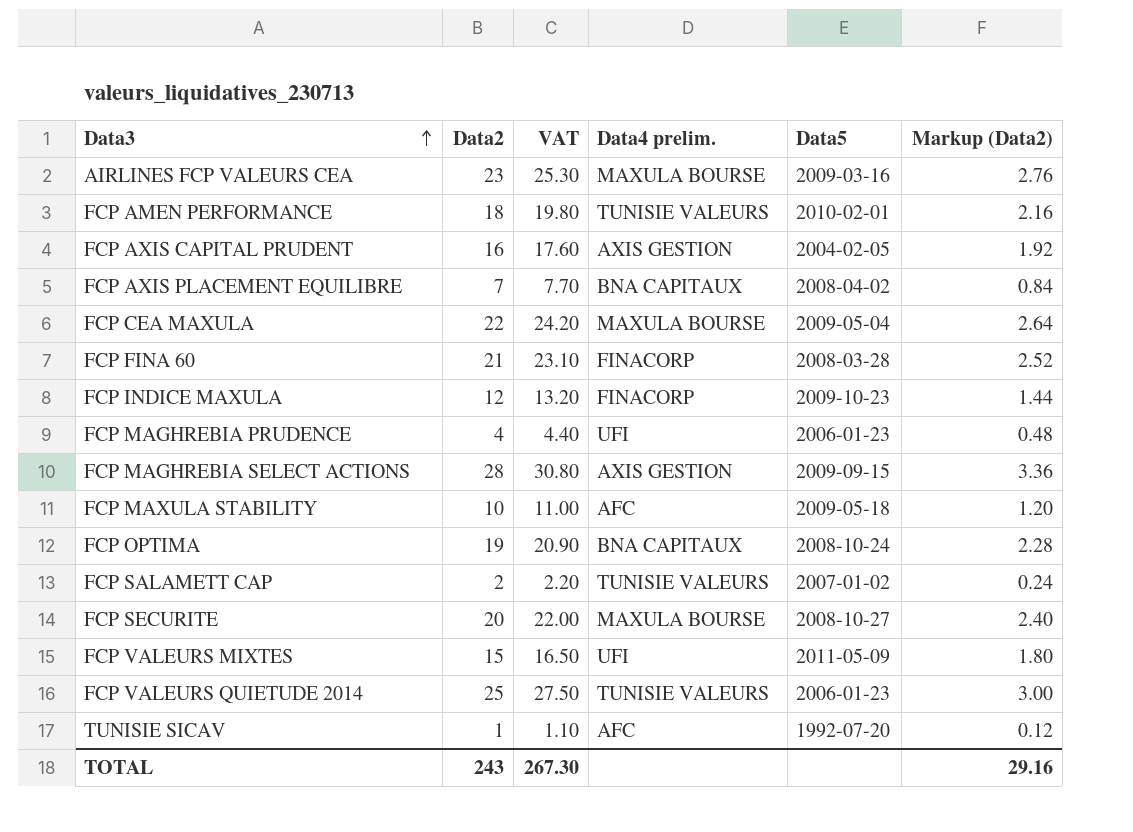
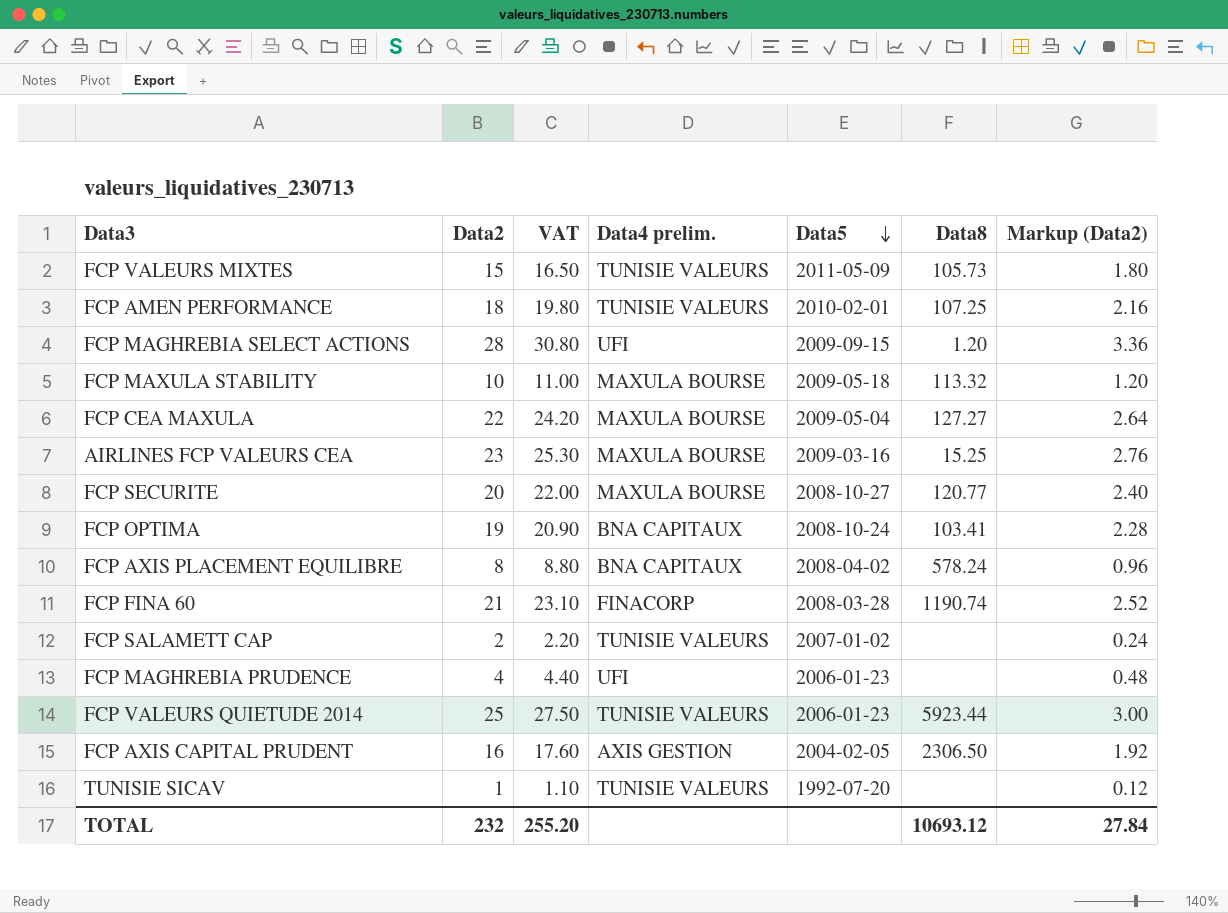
row order: Data3 ascending -> Data5 descending
column Data8 | position: none -> 6
row FCP INDICE MAXULA: 12 | 13.20 | FINACORP | 2009-10-23 | 1.44 -> none
FCP VALEURS MIXTES | Data4 prelim.: UFI -> TUNISIE VALEURS
FCP MAGHREBIA SELECT ACTIONS | Data4 prelim.: AXIS GESTION -> UFI
FCP MAXULA STABILITY | Data4 prelim.: AFC -> MAXULA BOURSE
FCP AXIS PLACEMENT EQUILIBRE | Data2: 7 -> 8
FCP AXIS PLACEMENT EQUILIBRE | VAT: 7.70 -> 8.80
FCP AXIS PLACEMENT EQUILIBRE | Markup (Data2): 0.84 -> 0.96
TUNISIE SICAV | Data4 prelim.: AFC -> TUNISIE VALEURS
TOTAL | Data2: 243 -> 232
TOTAL | VAT: 267.30 -> 255.20
TOTAL | Markup (Data2): 29.16 -> 27.84

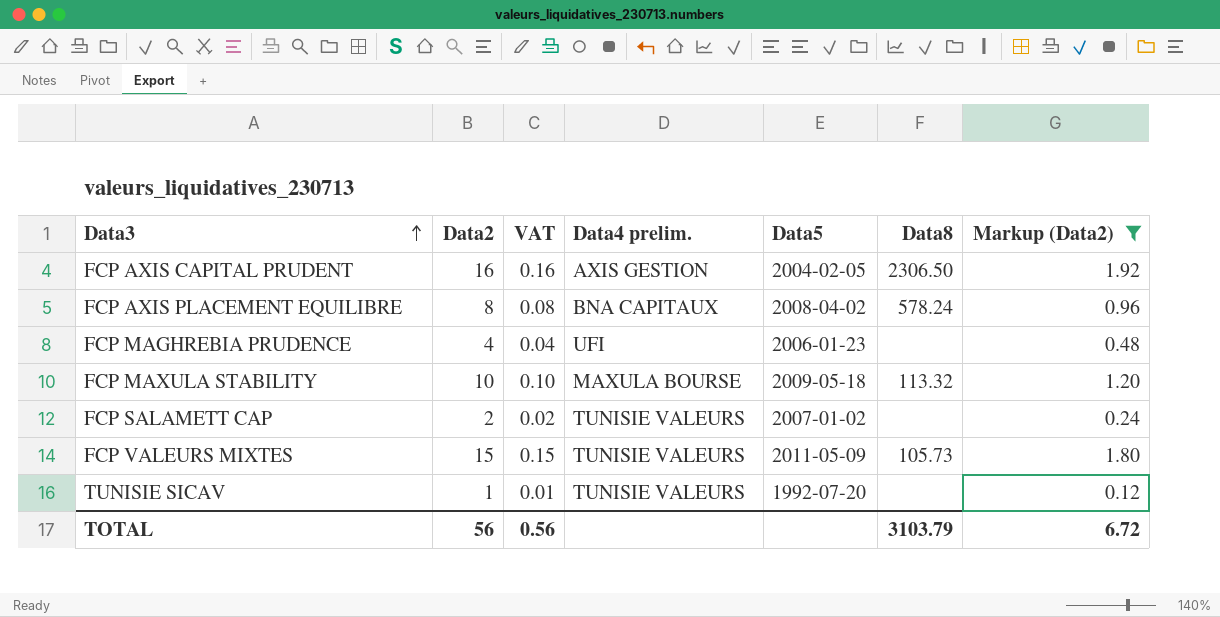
filter: none -> Markup (Data2) <= 1.92
row order: Data5 descending -> Data3 ascending
column VAT | formula: [Data2] * 1.1 -> [Data2] * 0.01
TOTAL | Data2: 232 -> 56
TOTAL | VAT: 255.20 -> 0.56
TOTAL | Data8: 10693.12 -> 3103.79
TOTAL | Markup (Data2): 27.84 -> 6.72

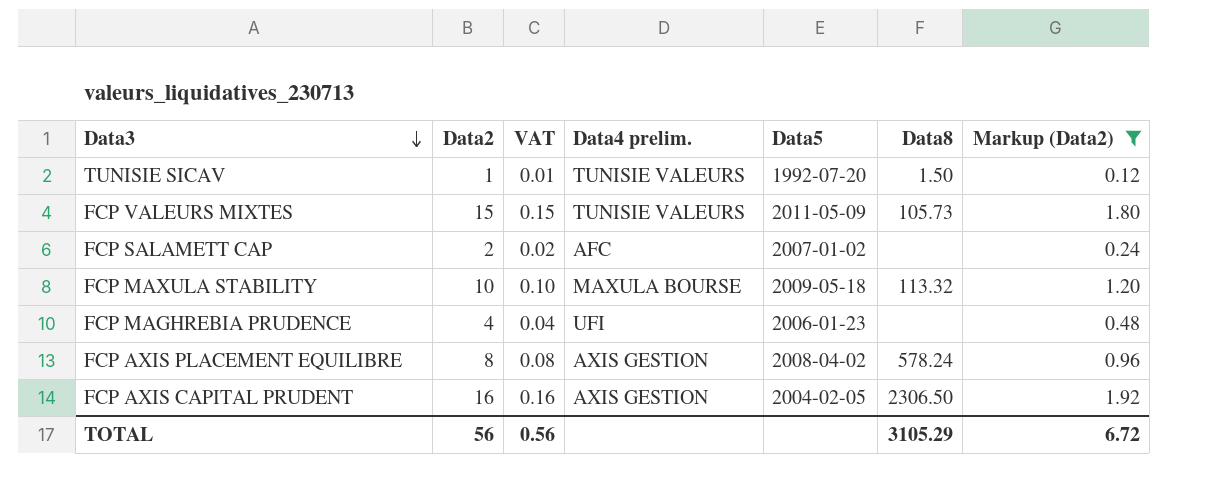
row order: Data3 ascending -> Data3 descending
TUNISIE SICAV | Data8: none -> 1.50
FCP SALAMETT CAP | Data4 prelim.: TUNISIE VALEURS -> AFC
FCP AXIS PLACEMENT EQUILIBRE | Data4 prelim.: BNA CAPITAUX -> AXIS GESTION
TOTAL | Data8: 3103.79 -> 3105.29

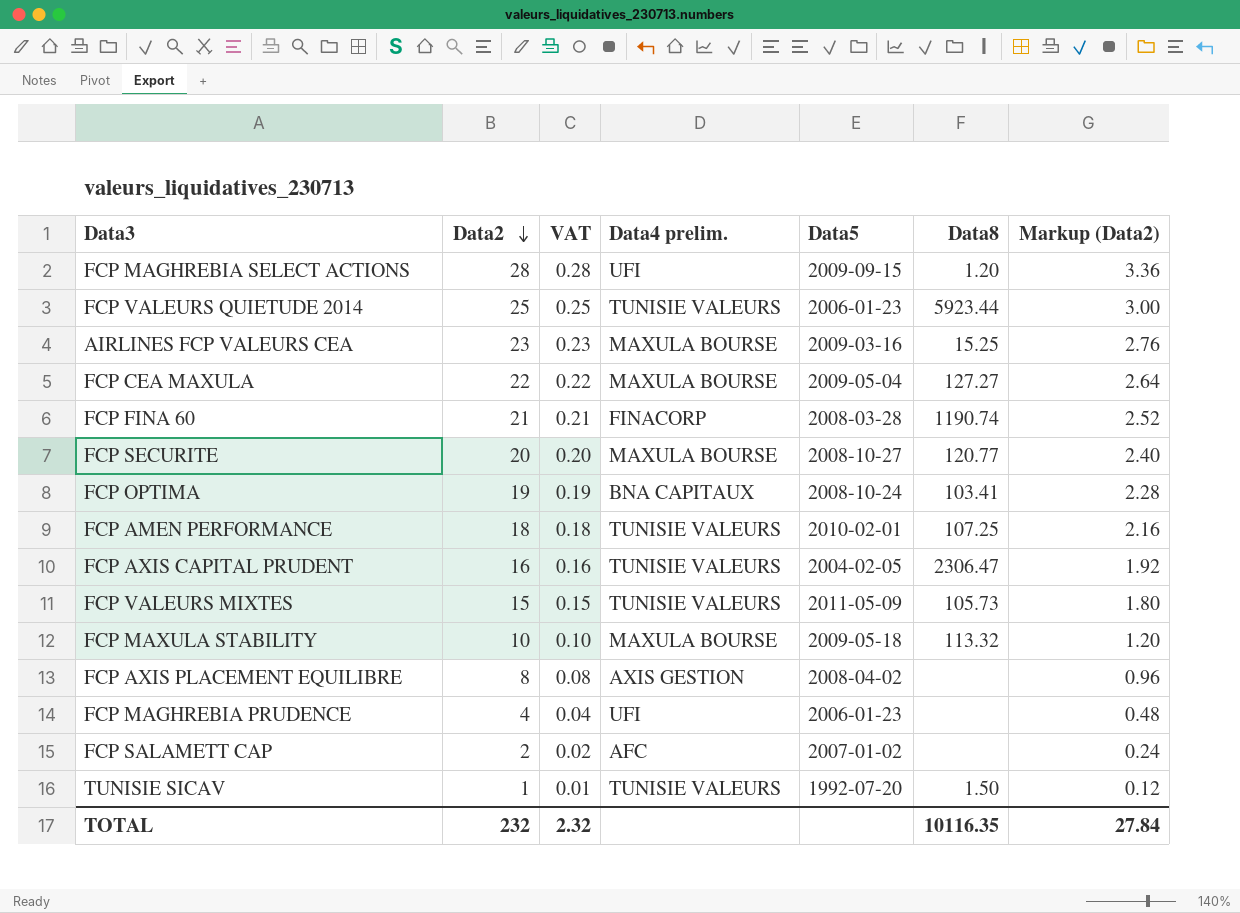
filter: Markup (Data2) <= 1.92 -> none
row order: Data3 descending -> Data2 descending
FCP AXIS CAPITAL PRUDENT | Data4 prelim.: AXIS GESTION -> TUNISIE VALEURS
FCP AXIS CAPITAL PRUDENT | Data8: 2306.50 -> 2306.47
FCP AXIS PLACEMENT EQUILIBRE | Data8: 578.24 -> none
TOTAL | Data2: 56 -> 232
TOTAL | VAT: 0.56 -> 2.32
TOTAL | Data8: 3105.29 -> 10116.35
TOTAL | Markup (Data2): 6.72 -> 27.84

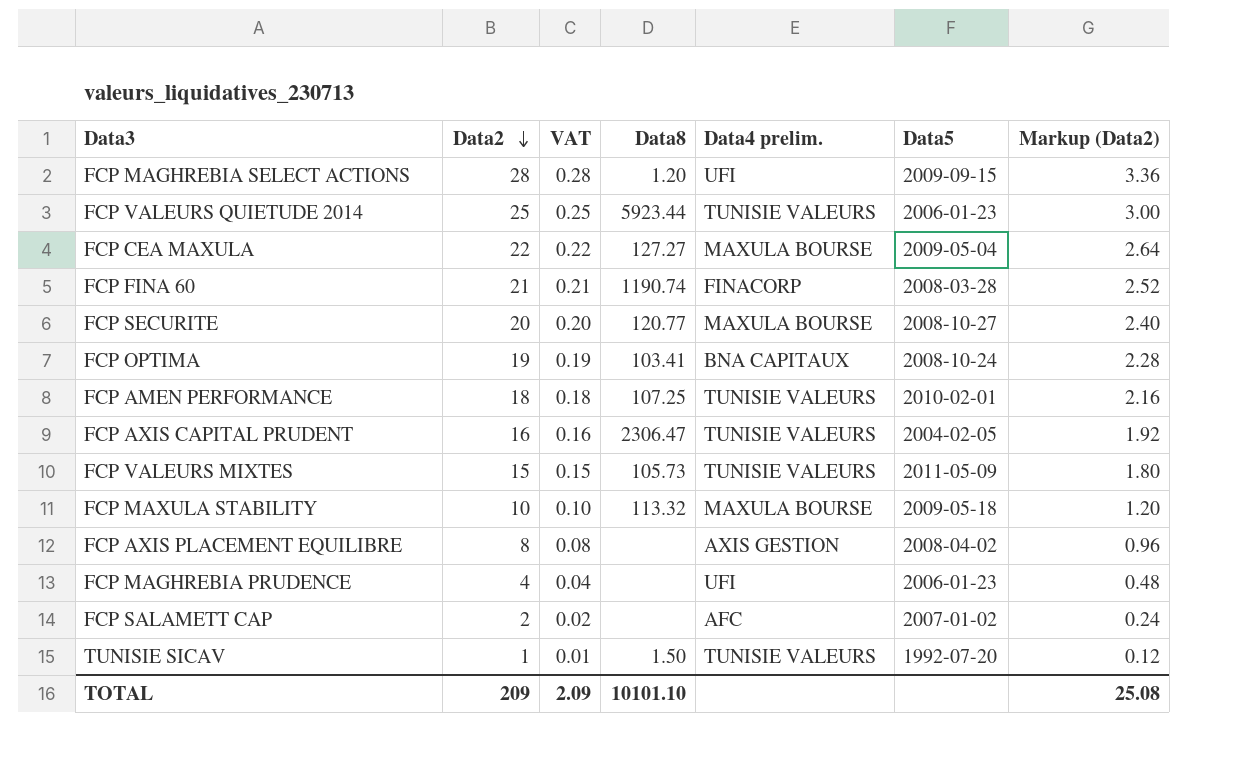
column Data8 | position: 6 -> 4
row AIRLINES FCP VALEURS CEA: 23 | 0.23 | MAXULA BOURSE | 2009-03-16 | 15.25 | 2.76 -> none
TOTAL | Data2: 232 -> 209
TOTAL | VAT: 2.32 -> 2.09
TOTAL | Data8: 10116.35 -> 10101.10
TOTAL | Markup (Data2): 27.84 -> 25.08

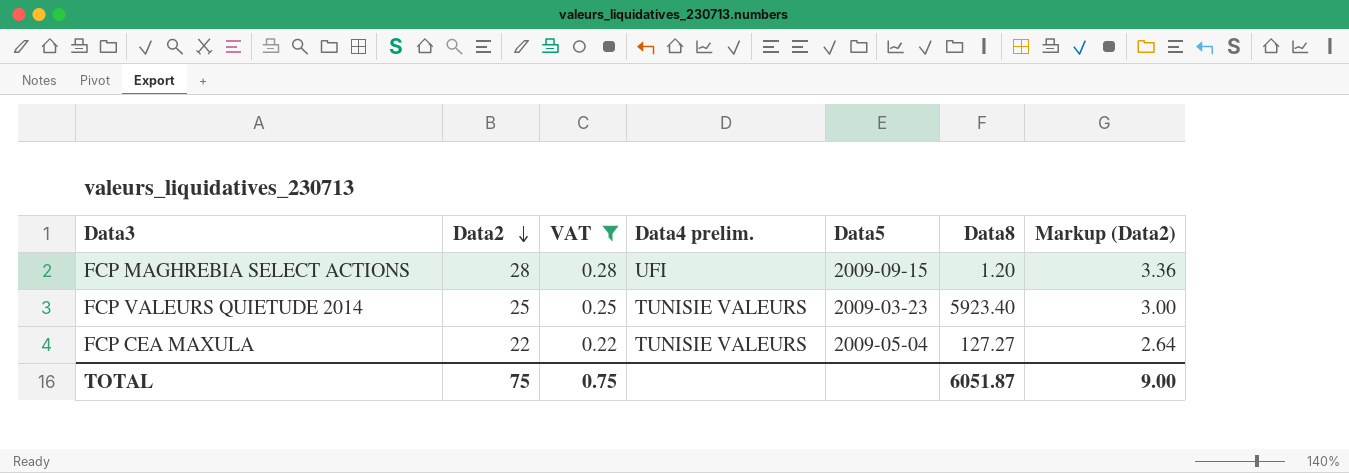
filter: none -> VAT >= 0.22
column Data8 | position: 4 -> 6
FCP VALEURS QUIETUDE 2014 | Data5: 2006-01-23 -> 2009-03-23
FCP VALEURS QUIETUDE 2014 | Data8: 5923.44 -> 5923.40
FCP CEA MAXULA | Data4 prelim.: MAXULA BOURSE -> TUNISIE VALEURS
TOTAL | Data2: 209 -> 75
TOTAL | VAT: 2.09 -> 0.75
TOTAL | Data8: 10101.10 -> 6051.87
TOTAL | Markup (Data2): 25.08 -> 9.00

